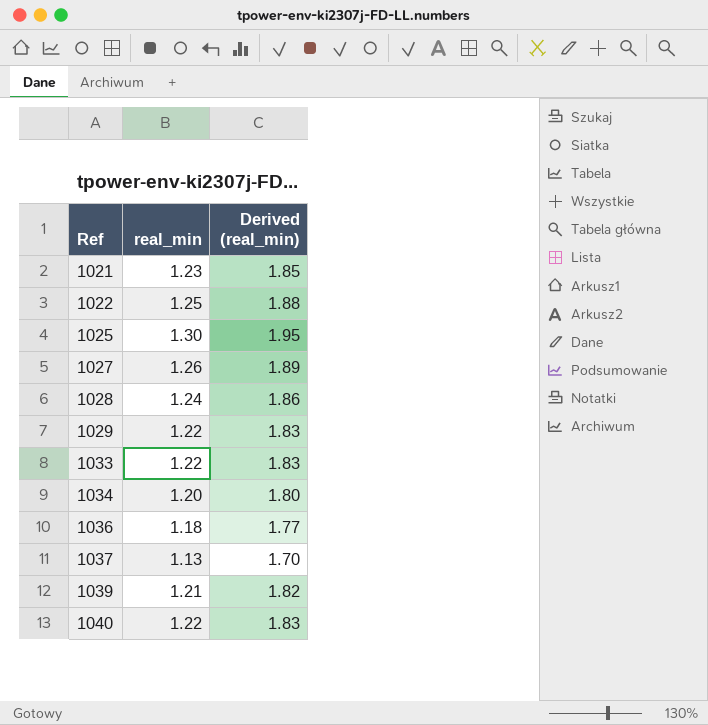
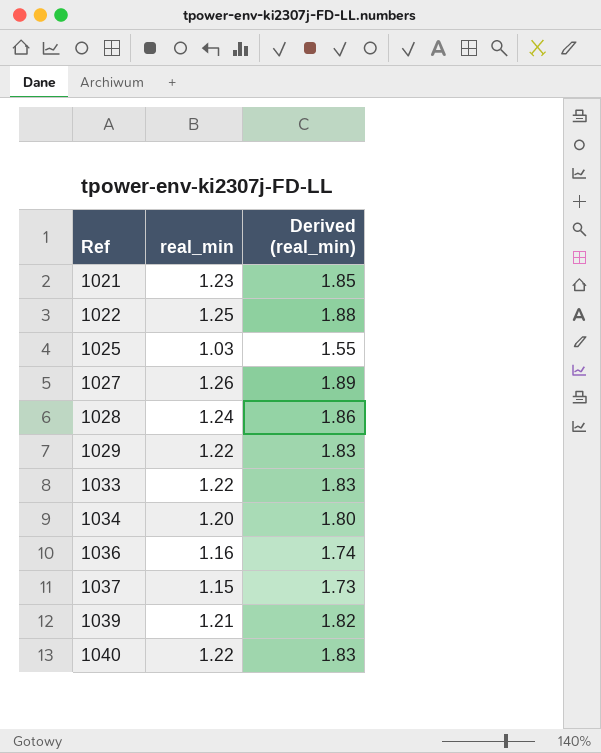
1025 | real_min: 1.30 -> 1.03
1025 | Derived (real_min): 1.95 -> 1.55
1036 | real_min: 1.18 -> 1.16
1036 | Derived (real_min): 1.77 -> 1.74
1037 | real_min: 1.13 -> 1.15
1037 | Derived (real_min): 1.70 -> 1.73

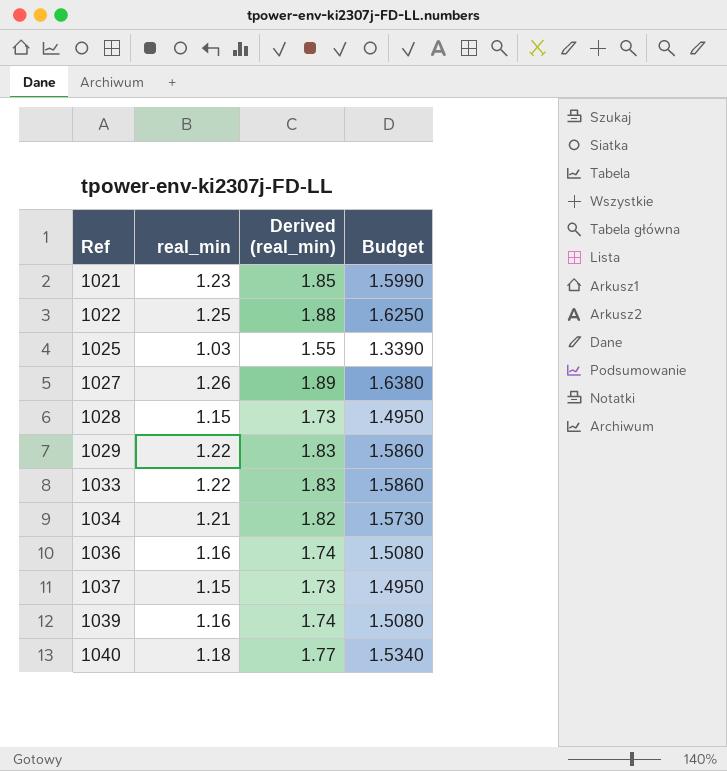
column Budget | formula: none -> [real_min] * 1.3
1028 | real_min: 1.24 -> 1.15
1028 | Derived (real_min): 1.86 -> 1.73
1034 | real_min: 1.20 -> 1.21
1034 | Derived (real_min): 1.80 -> 1.82
1039 | real_min: 1.21 -> 1.16
1039 | Derived (real_min): 1.82 -> 1.74
1040 | real_min: 1.22 -> 1.18
1040 | Derived (real_min): 1.83 -> 1.77

